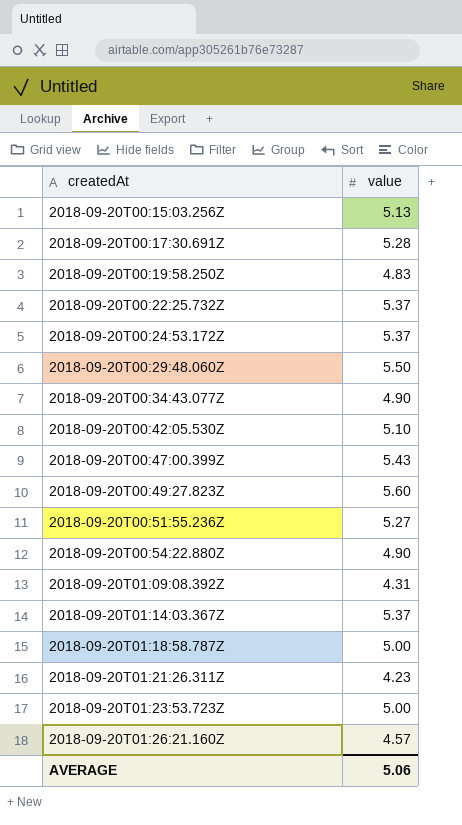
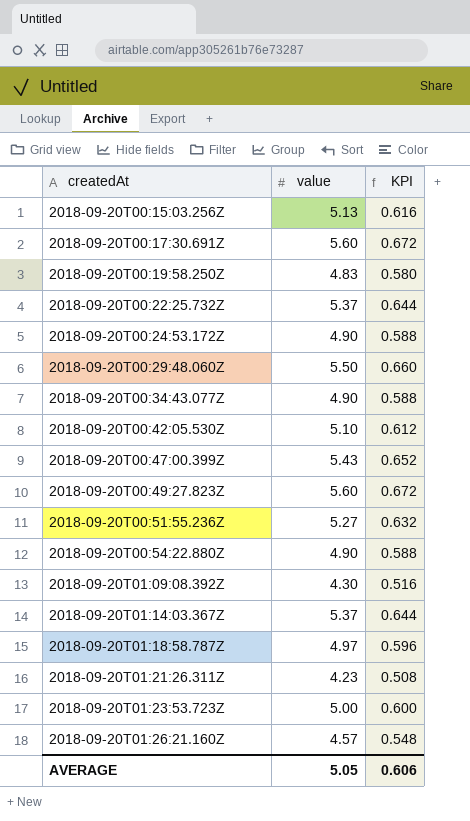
column KPI | formula: none -> [value] * 0.12
2018-09-20T00:17:30.691Z | value: 5.28 -> 5.60
2018-09-20T00:24:53.172Z | value: 5.37 -> 4.90
2018-09-20T01:09:08.392Z | value: 4.31 -> 4.30
2018-09-20T01:18:58.787Z | value: 5.00 -> 4.97
AVERAGE | value: 5.06 -> 5.05

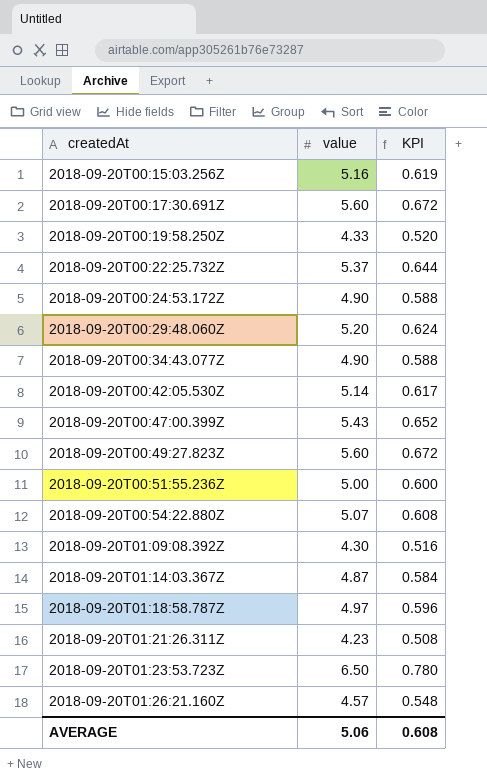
2018-09-20T00:15:03.256Z | value: 5.13 -> 5.16
2018-09-20T00:15:03.256Z | KPI: 0.616 -> 0.619
2018-09-20T00:19:58.250Z | value: 4.83 -> 4.33
2018-09-20T00:19:58.250Z | KPI: 0.580 -> 0.520
2018-09-20T00:29:48.060Z | value: 5.50 -> 5.20
2018-09-20T00:29:48.060Z | KPI: 0.660 -> 0.624
2018-09-20T00:42:05.530Z | value: 5.10 -> 5.14
2018-09-20T00:42:05.530Z | KPI: 0.612 -> 0.617
2018-09-20T00:51:55.236Z | value: 5.27 -> 5.00
2018-09-20T00:51:55.236Z | KPI: 0.632 -> 0.600
2018-09-20T00:54:22.880Z | value: 4.90 -> 5.07
2018-09-20T00:54:22.880Z | KPI: 0.588 -> 0.608
2018-09-20T01:14:03.367Z | value: 5.37 -> 4.87
2018-09-20T01:14:03.367Z | KPI: 0.644 -> 0.584
2018-09-20T01:23:53.723Z | value: 5.00 -> 6.50
2018-09-20T01:23:53.723Z | KPI: 0.600 -> 0.780
AVERAGE | value: 5.05 -> 5.06
AVERAGE | KPI: 0.606 -> 0.608

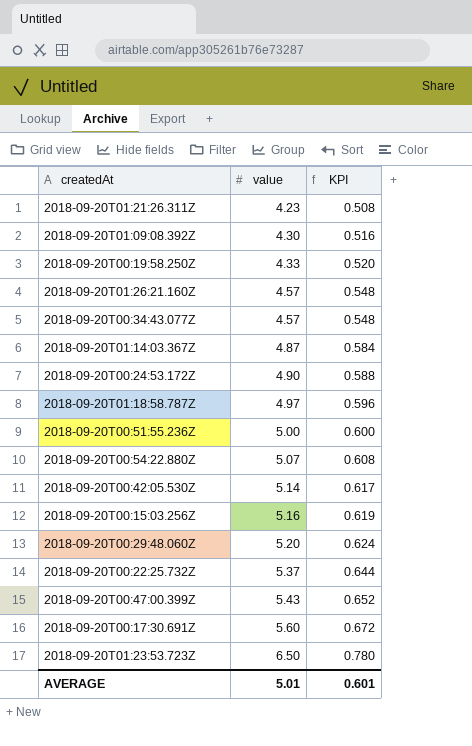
row order: createdAt ascending -> value ascending
row 2018-09-20T00:49:27.823Z: 5.60 | 0.672 -> none
2018-09-20T00:34:43.077Z | value: 4.90 -> 4.57
2018-09-20T00:34:43.077Z | KPI: 0.588 -> 0.548
AVERAGE | value: 5.06 -> 5.01
AVERAGE | KPI: 0.608 -> 0.601

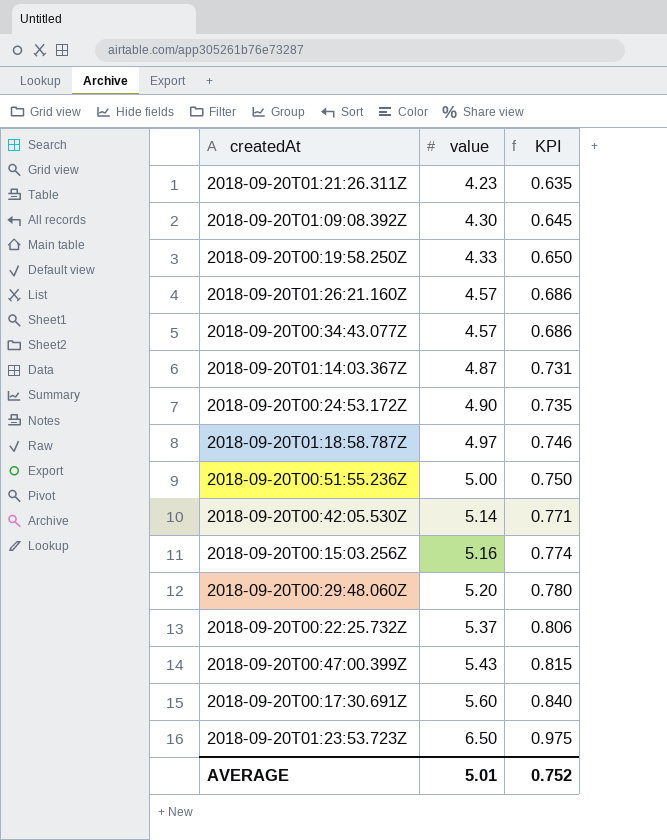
column KPI | formula: [value] * 0.12 -> [value] * 0.15
row 2018-09-20T00:54:22.880Z: 5.07 | 0.608 -> none
AVERAGE | KPI: 0.601 -> 0.752

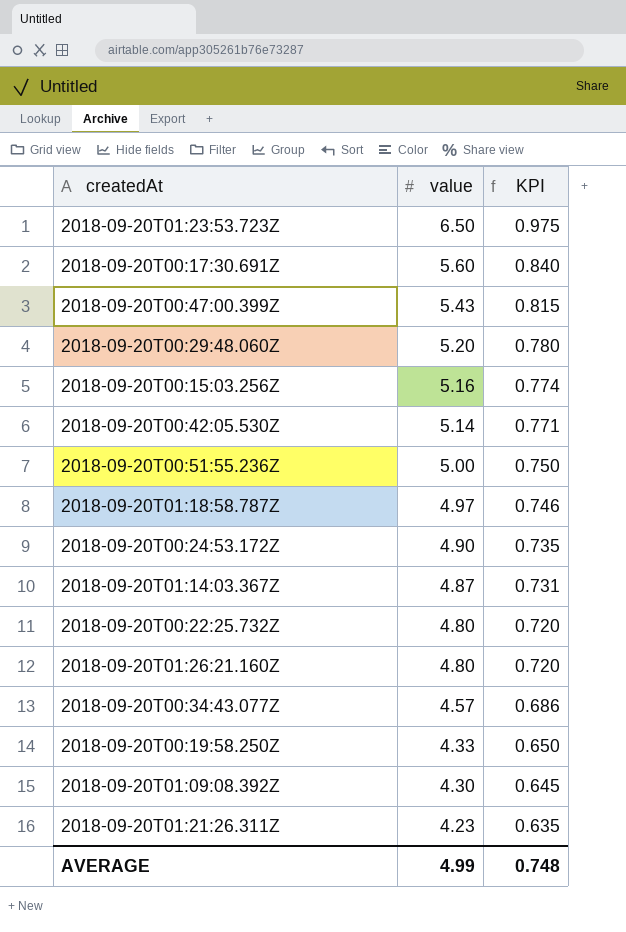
row order: value ascending -> value descending
2018-09-20T00:22:25.732Z | value: 5.37 -> 4.80
2018-09-20T00:22:25.732Z | KPI: 0.806 -> 0.720
2018-09-20T01:26:21.160Z | value: 4.57 -> 4.80
2018-09-20T01:26:21.160Z | KPI: 0.686 -> 0.720
AVERAGE | value: 5.01 -> 4.99
AVERAGE | KPI: 0.752 -> 0.748

